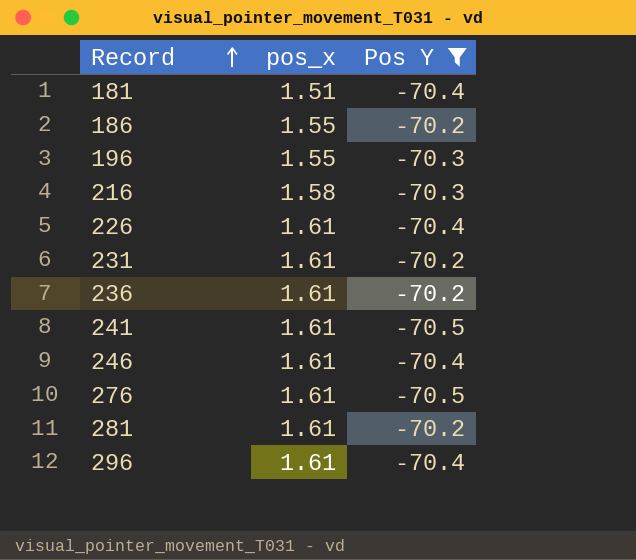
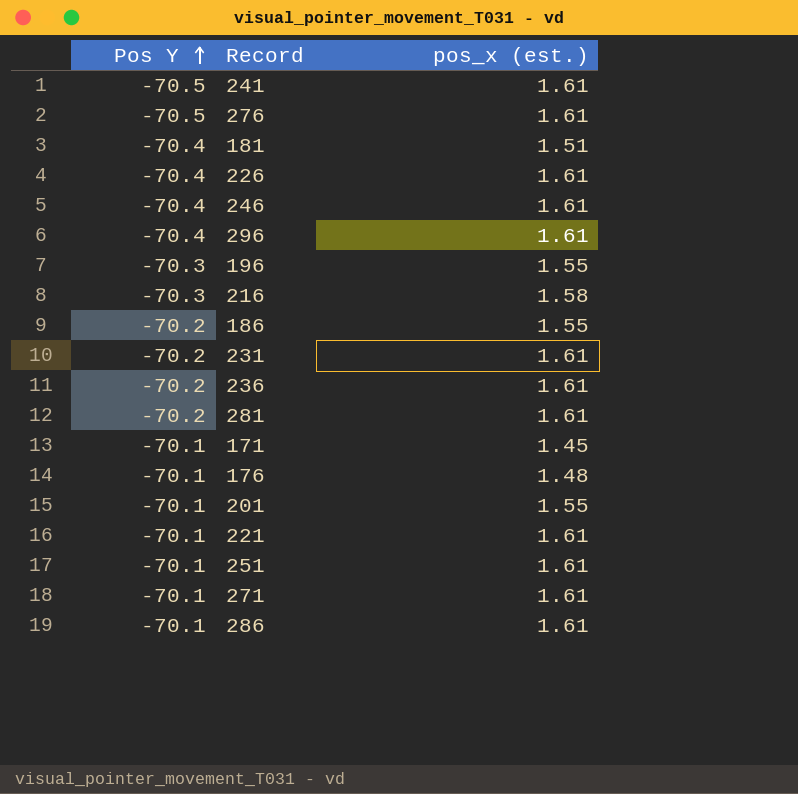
filter: Pos Y != -70.1 -> none
row order: Record ascending -> Pos Y ascending
column Pos Y | position: 3 -> 1
column name: pos_x -> pos_x (est.)

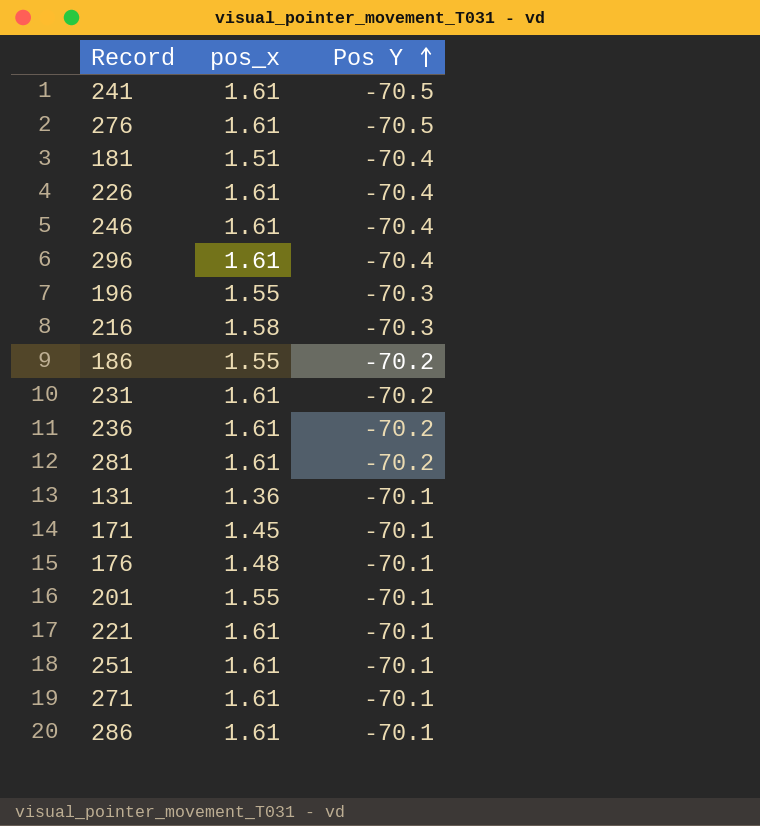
column name: pos_x (est.) -> pos_x
column Pos Y | position: 1 -> 3
row 131: none -> 1.36 | -70.1

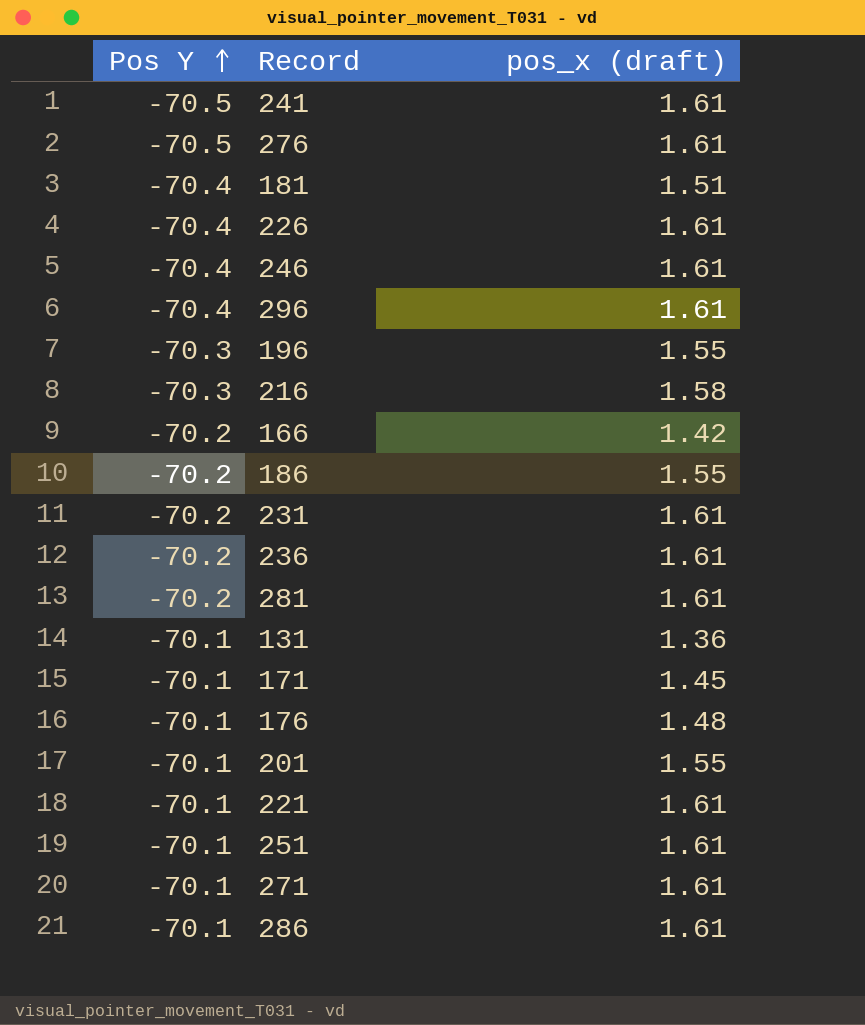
column Pos Y | position: 3 -> 1
column name: pos_x -> pos_x (draft)
row 166: none -> -70.2 | 1.42

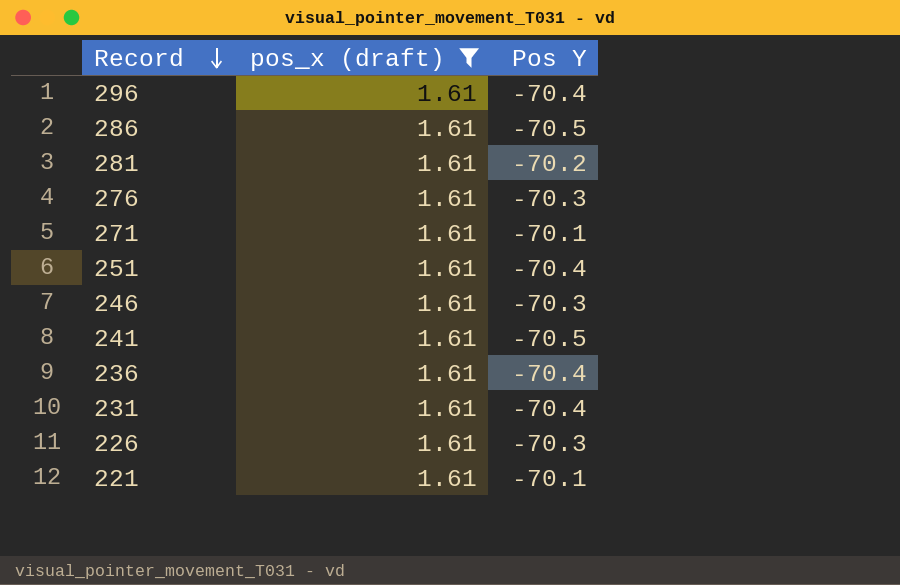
filter: none -> pos_x (draft) = 1.61
row order: Pos Y ascending -> Record descending
column Pos Y | position: 1 -> 3
286 | Pos Y: -70.1 -> -70.5
276 | Pos Y: -70.5 -> -70.3
251 | Pos Y: -70.1 -> -70.4
246 | Pos Y: -70.4 -> -70.3
236 | Pos Y: -70.2 -> -70.4
231 | Pos Y: -70.2 -> -70.4
226 | Pos Y: -70.4 -> -70.3

